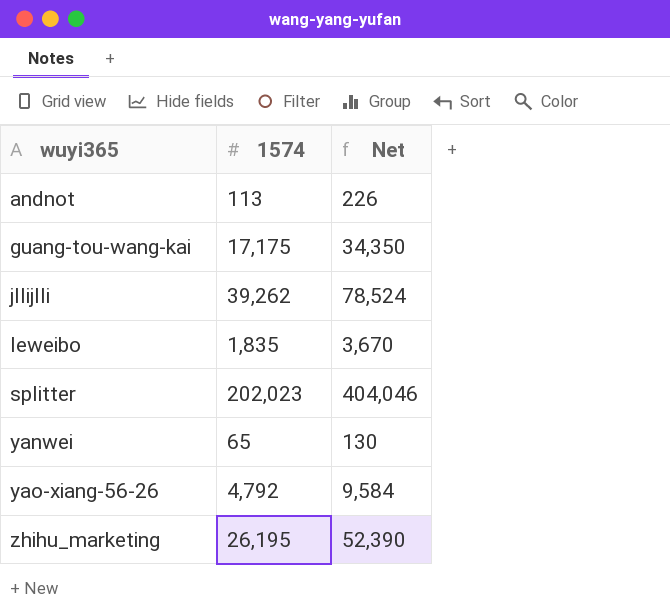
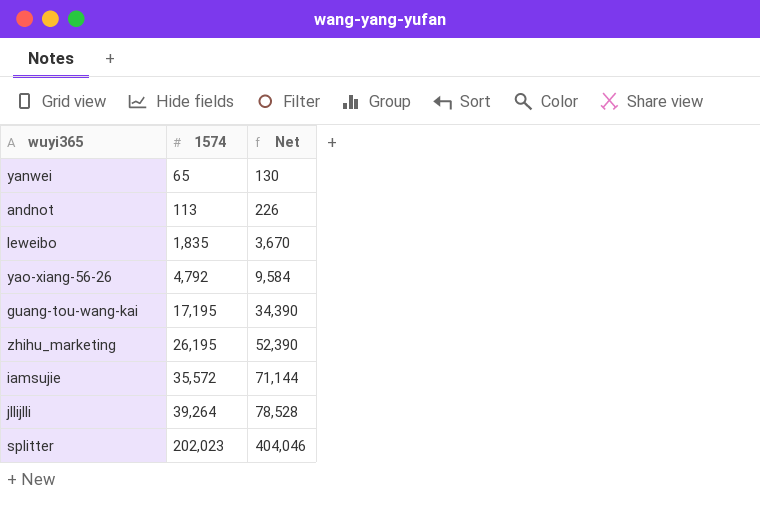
row order: wuyi365 ascending -> 1574 ascending
guang-tou-wang-kai | 1574: 17,175 -> 17,195
guang-tou-wang-kai | Net: 34,350 -> 34,390
row iamsujie: none -> 35,572 | 71,144
jllijlli | 1574: 39,262 -> 39,264
jllijlli | Net: 78,524 -> 78,528

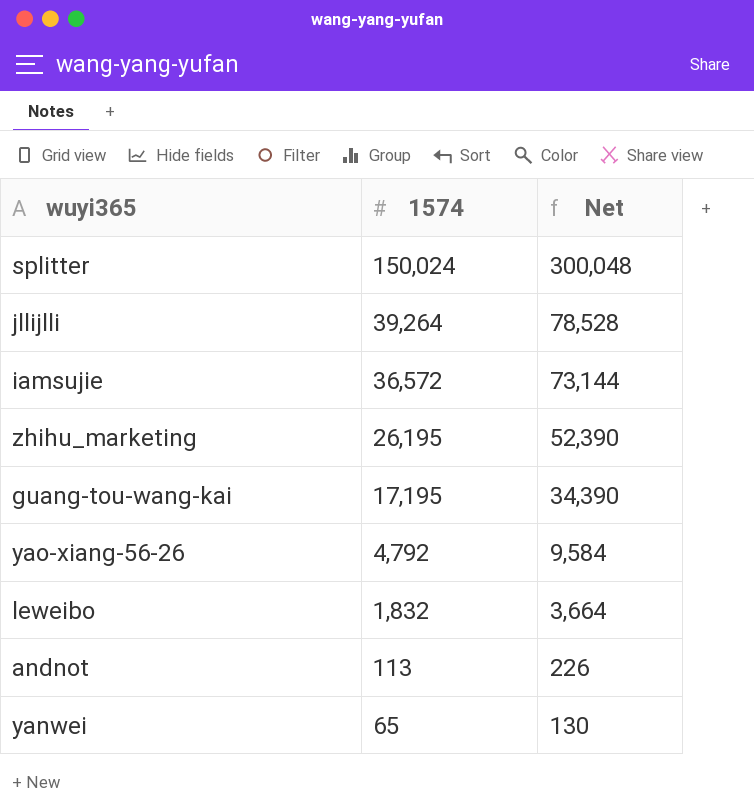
row order: 1574 ascending -> 1574 descending
splitter | 1574: 202,023 -> 150,024
splitter | Net: 404,046 -> 300,048
iamsujie | 1574: 35,572 -> 36,572
iamsujie | Net: 71,144 -> 73,144
leweibo | 1574: 1,835 -> 1,832
leweibo | Net: 3,670 -> 3,664

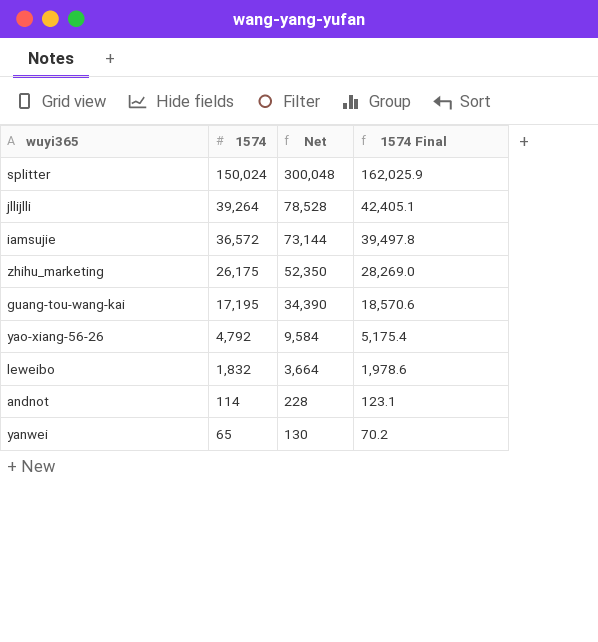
column 1574 Final | formula: none -> [1574] * 1.08
zhihu_marketing | 1574: 26,195 -> 26,175
zhihu_marketing | Net: 52,390 -> 52,350
andnot | 1574: 113 -> 114
andnot | Net: 226 -> 228

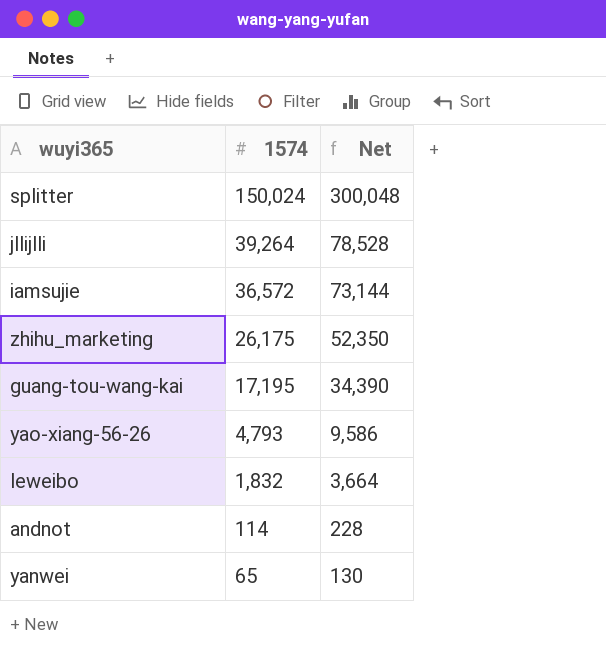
column 1574 Final | formula: [1574] * 1.08 -> none
yao-xiang-56-26 | 1574: 4,792 -> 4,793
yao-xiang-56-26 | Net: 9,584 -> 9,586

